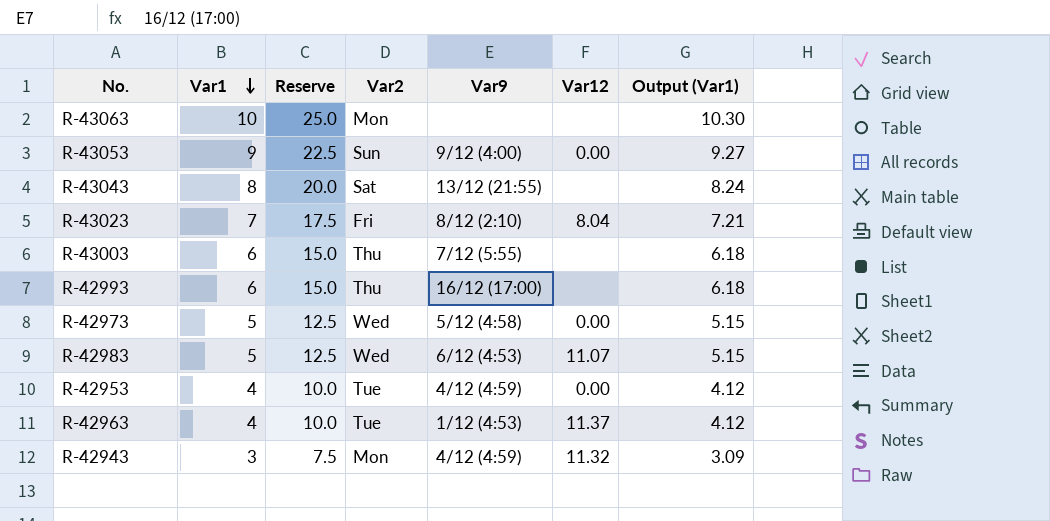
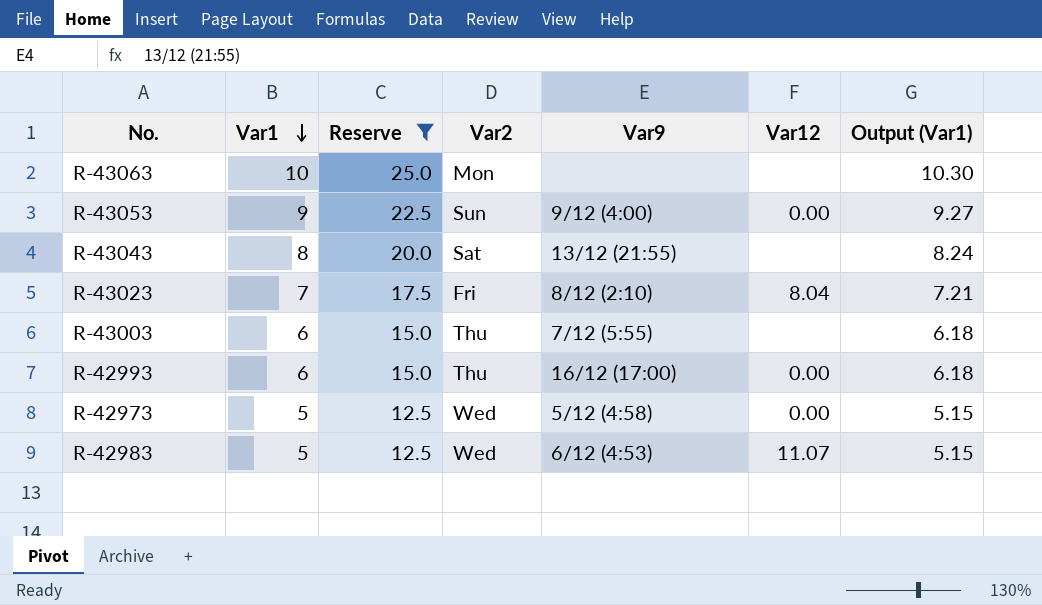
filter: none -> Reserve >= 12.5
R-42993 | Var12: none -> 0.00

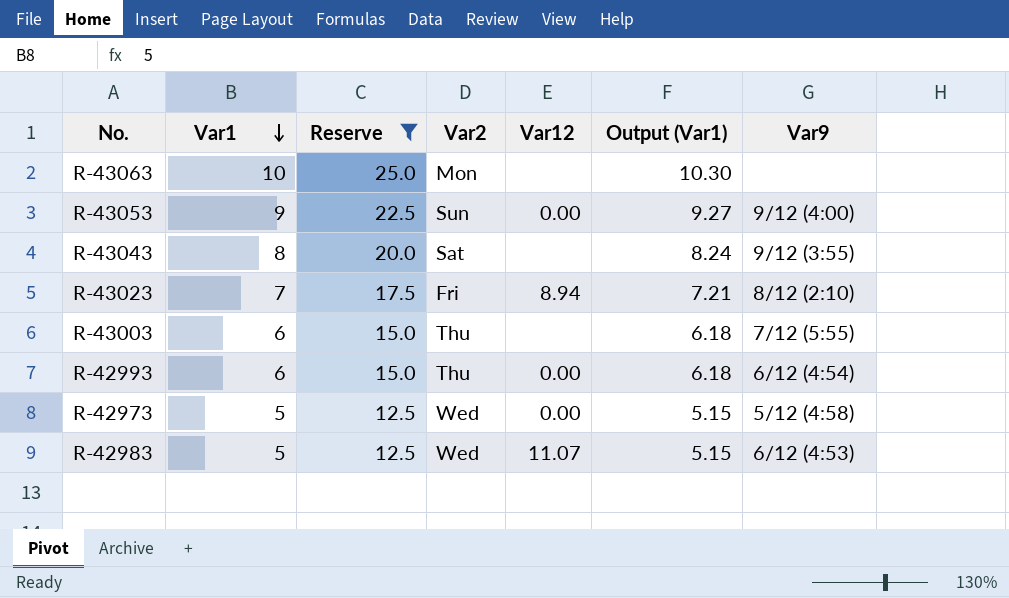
column Var9 | position: 5 -> 7
R-43043 | Var9: 13/12 (21:55) -> 9/12 (3:55)
R-43023 | Var12: 8.04 -> 8.94
R-42993 | Var9: 16/12 (17:00) -> 6/12 (4:54)

